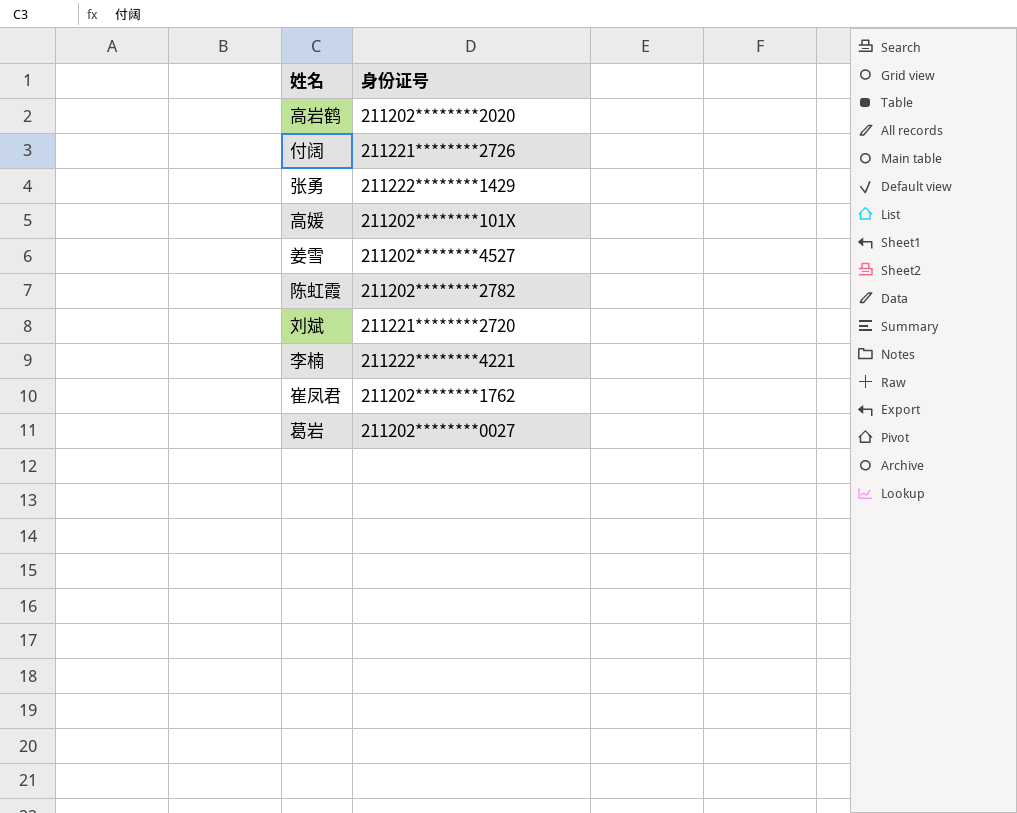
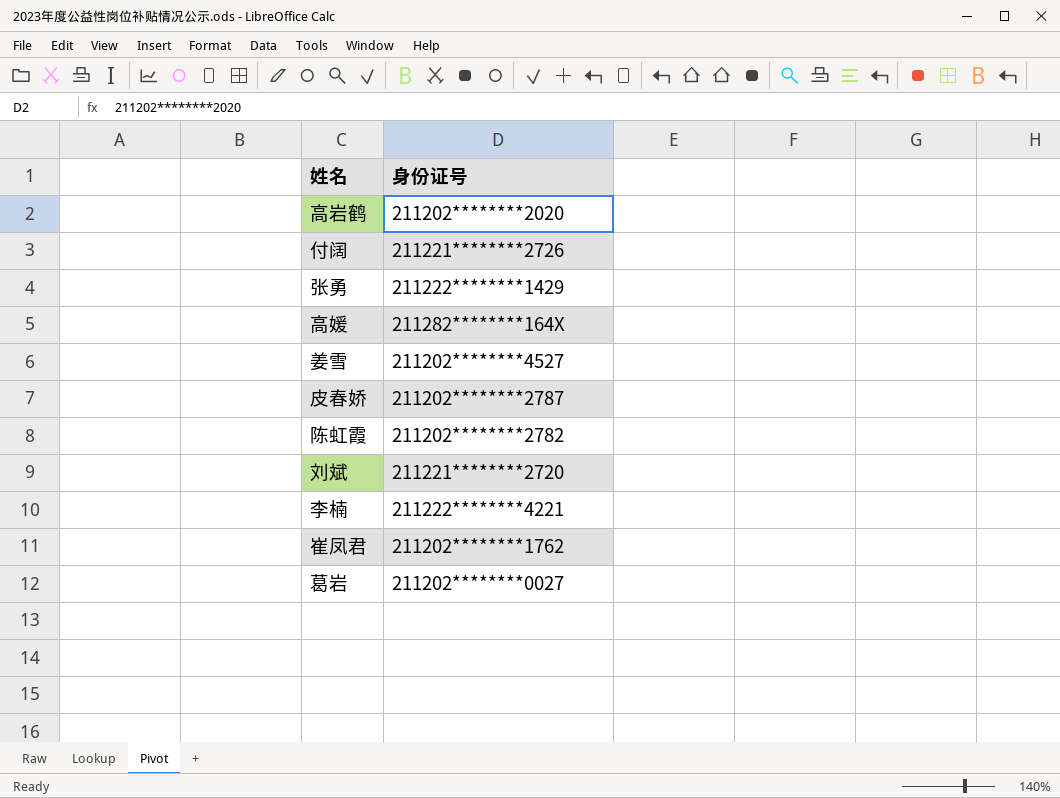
高媛 | 身份证号: 211202********101X -> 211282********164X
row 皮春娇: none -> 211202********2787

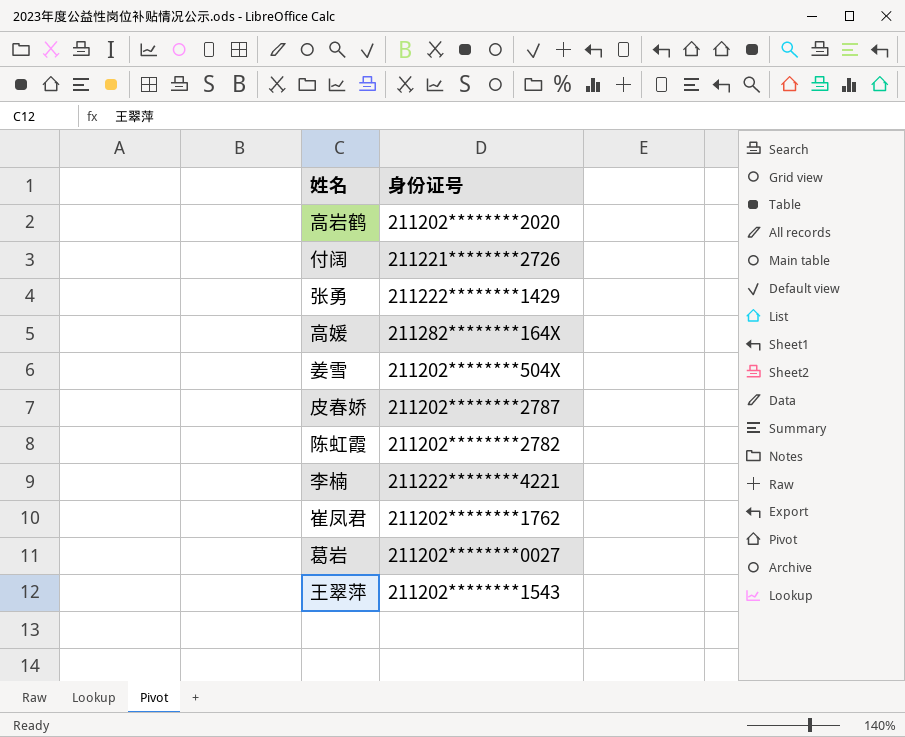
row 刘斌: 211221********2720 -> none
姜雪 | 身份证号: 211202********4527 -> 211202********504X
row 王翠萍: none -> 211202********1543

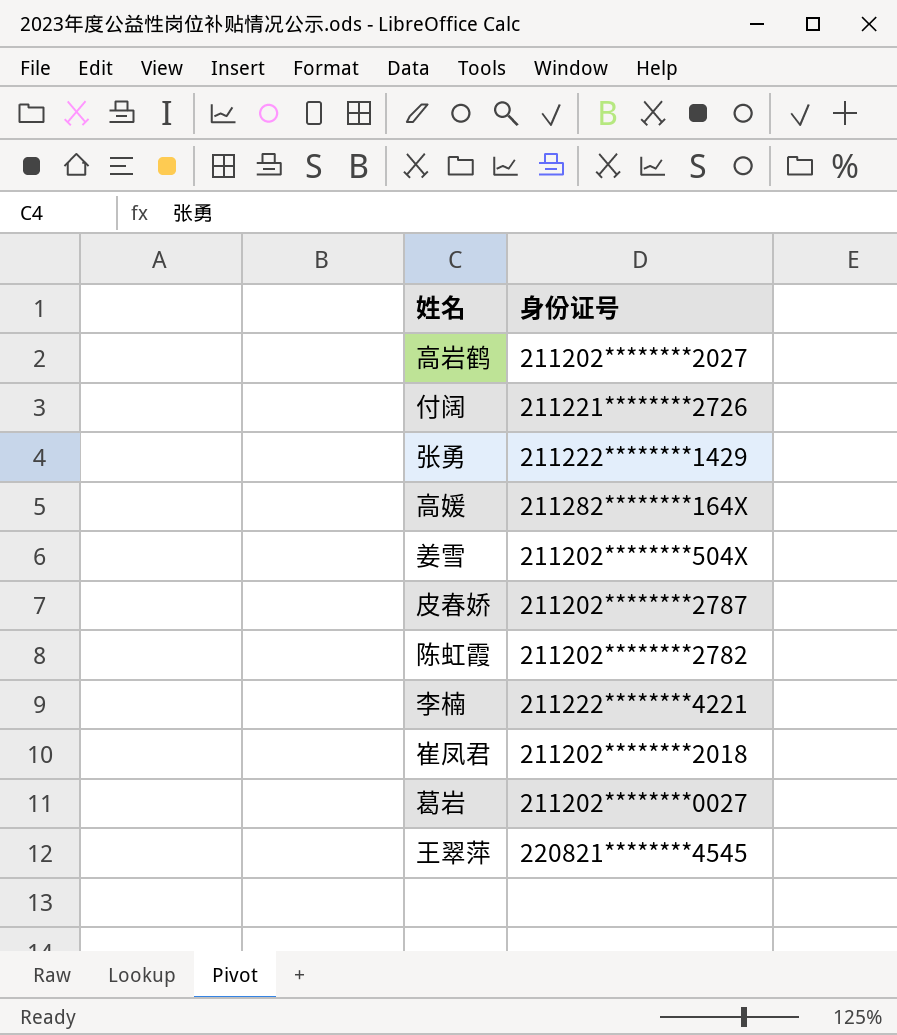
高岩鹤 | 身份证号: 211202********2020 -> 211202********2027
崔凤君 | 身份证号: 211202********1762 -> 211202********2018
王翠萍 | 身份证号: 211202********1543 -> 220821********4545

